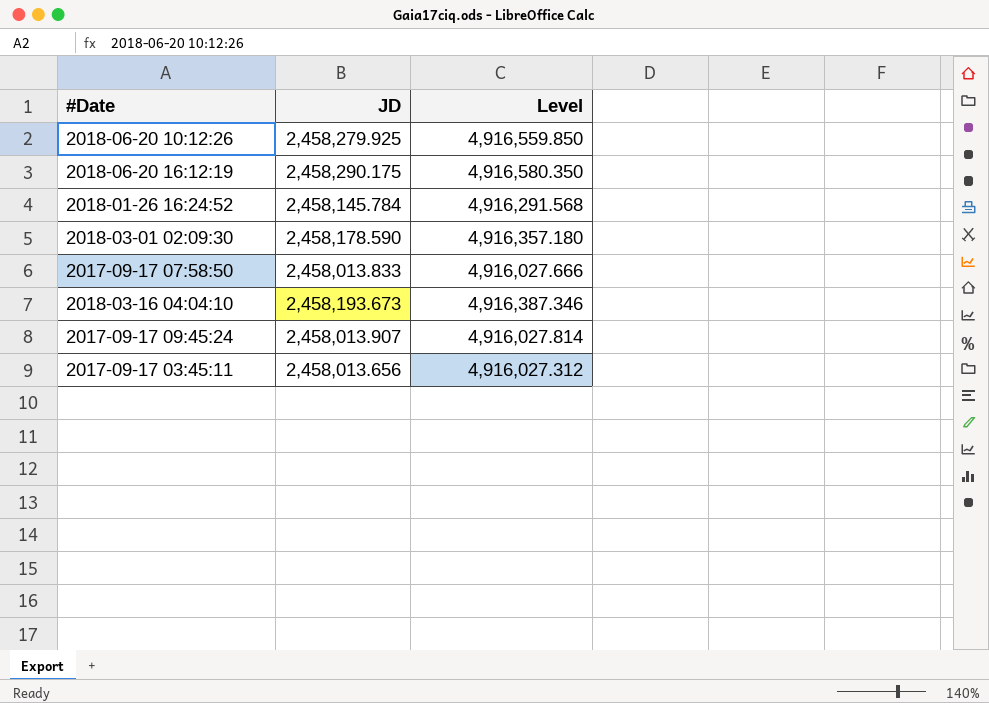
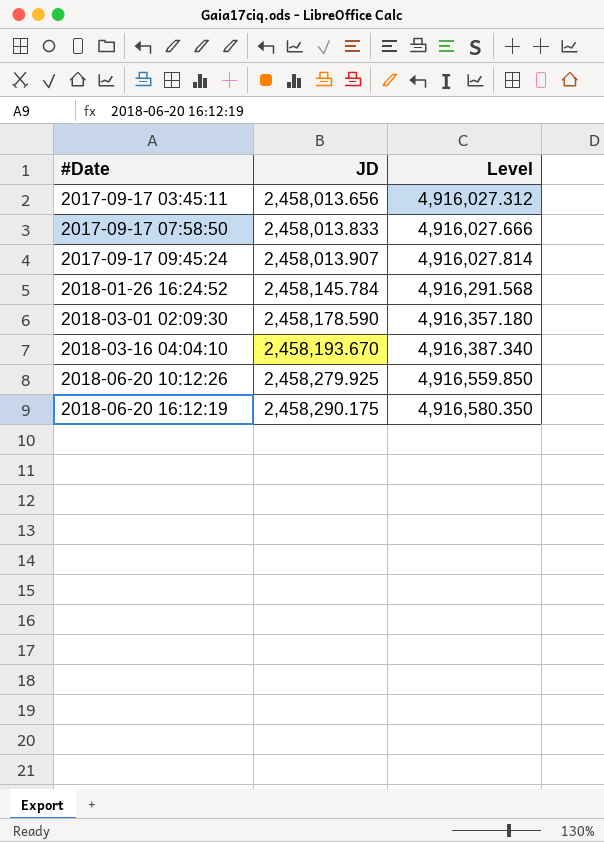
row order: none -> #Date ascending
2018-03-16 04:04:10 | JD: 2,458,193.673 -> 2,458,193.670
2018-03-16 04:04:10 | Level: 4,916,387.346 -> 4,916,387.340

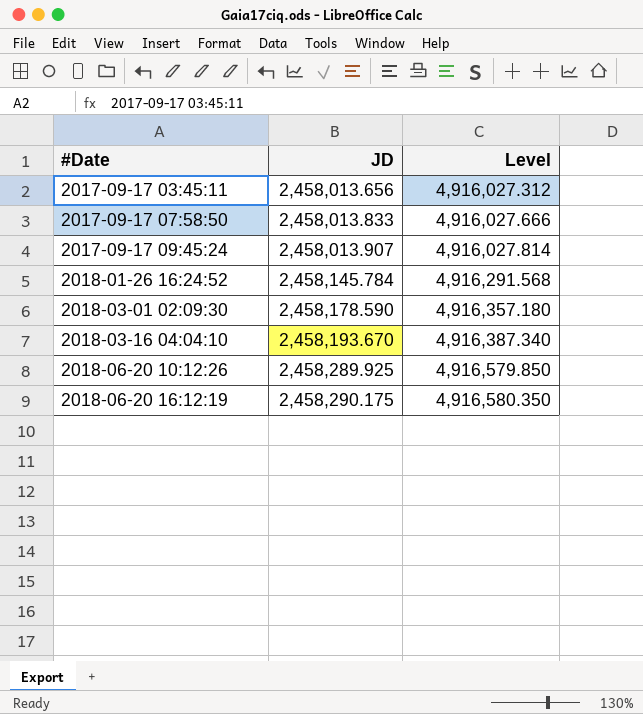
2018-06-20 10:12:26 | JD: 2,458,279.925 -> 2,458,289.925
2018-06-20 10:12:26 | Level: 4,916,559.850 -> 4,916,579.850

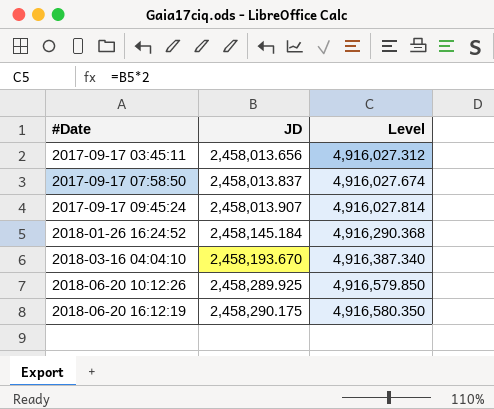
row 2018-03-01 02:09:30: 2,458,178.590 | 4,916,357.180 -> none
2017-09-17 07:58:50 | JD: 2,458,013.833 -> 2,458,013.837
2017-09-17 07:58:50 | Level: 4,916,027.666 -> 4,916,027.674
2018-01-26 16:24:52 | JD: 2,458,145.784 -> 2,458,145.184
2018-01-26 16:24:52 | Level: 4,916,291.568 -> 4,916,290.368

